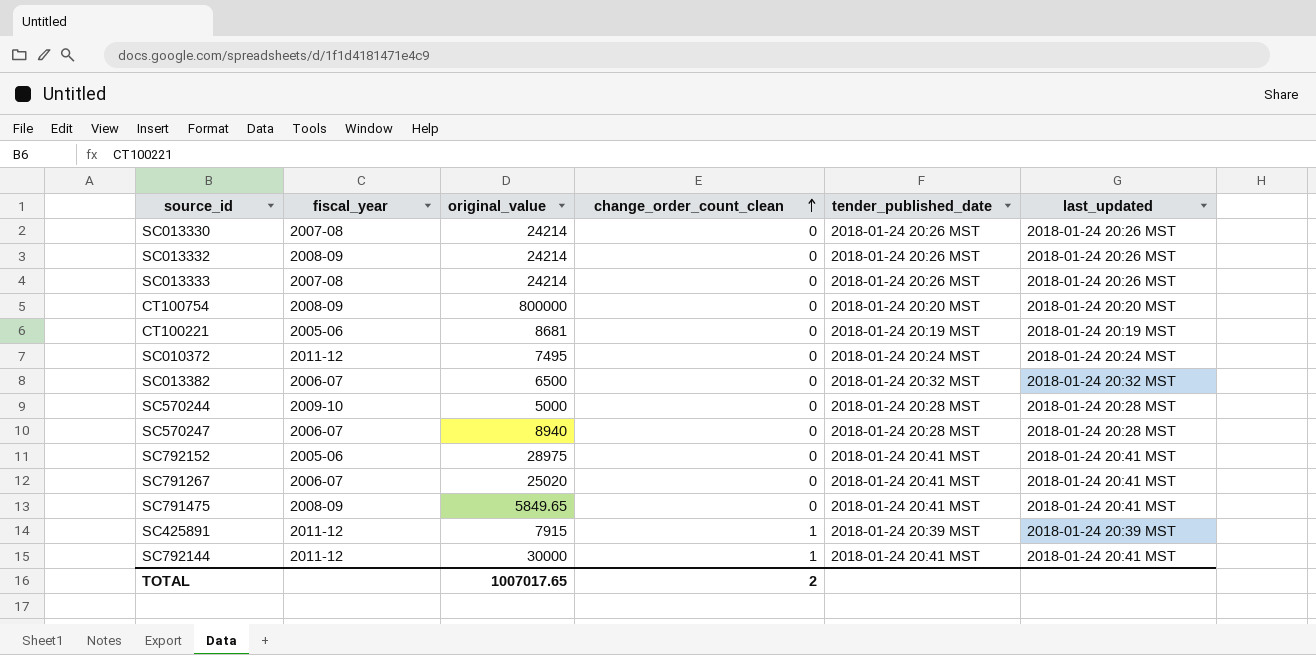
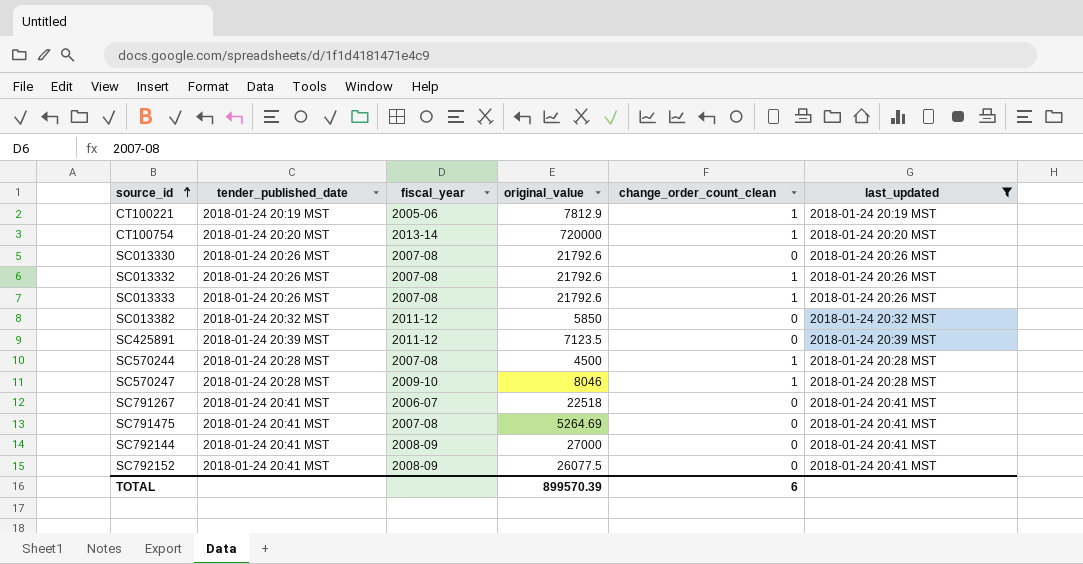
filter: none -> last_updated != 2018-01-24 20:24 MST
row order: change_order_count_clean ascending -> source_id ascending
column tender_published_date | position: 5 -> 2
CT100221 | original_value: 8681 -> 7812.9
CT100221 | change_order_count_clean: 0 -> 1
CT100754 | fiscal_year: 2008-09 -> 2013-14
CT100754 | original_value: 800000 -> 720000
CT100754 | change_order_count_clean: 0 -> 1
SC013330 | original_value: 24214 -> 21792.6
SC013332 | fiscal_year: 2008-09 -> 2007-08
SC013332 | original_value: 24214 -> 21792.6
SC013332 | change_order_count_clean: 0 -> 1
SC013333 | original_value: 24214 -> 21792.6
SC013333 | change_order_count_clean: 0 -> 1
SC013382 | fiscal_year: 2006-07 -> 2011-12
SC013382 | original_value: 6500 -> 5850
SC425891 | original_value: 7915 -> 7123.5
SC425891 | change_order_count_clean: 1 -> 0
SC570244 | fiscal_year: 2009-10 -> 2007-08
SC570244 | original_value: 5000 -> 4500
SC570244 | change_order_count_clean: 0 -> 1
SC570247 | fiscal_year: 2006-07 -> 2009-10
SC570247 | original_value: 8940 -> 8046
SC570247 | change_order_count_clean: 0 -> 1
SC791267 | original_value: 25020 -> 22518
SC791475 | fiscal_year: 2008-09 -> 2007-08
SC791475 | original_value: 5849.65 -> 5264.69
SC792144 | fiscal_year: 2011-12 -> 2008-09
SC792144 | original_value: 30000 -> 27000
SC792144 | change_order_count_clean: 1 -> 0
SC792152 | fiscal_year: 2005-06 -> 2008-09
SC792152 | original_value: 28975 -> 26077.5
TOTAL | original_value: 1007017.65 -> 899570.39
TOTAL | change_order_count_clean: 2 -> 6

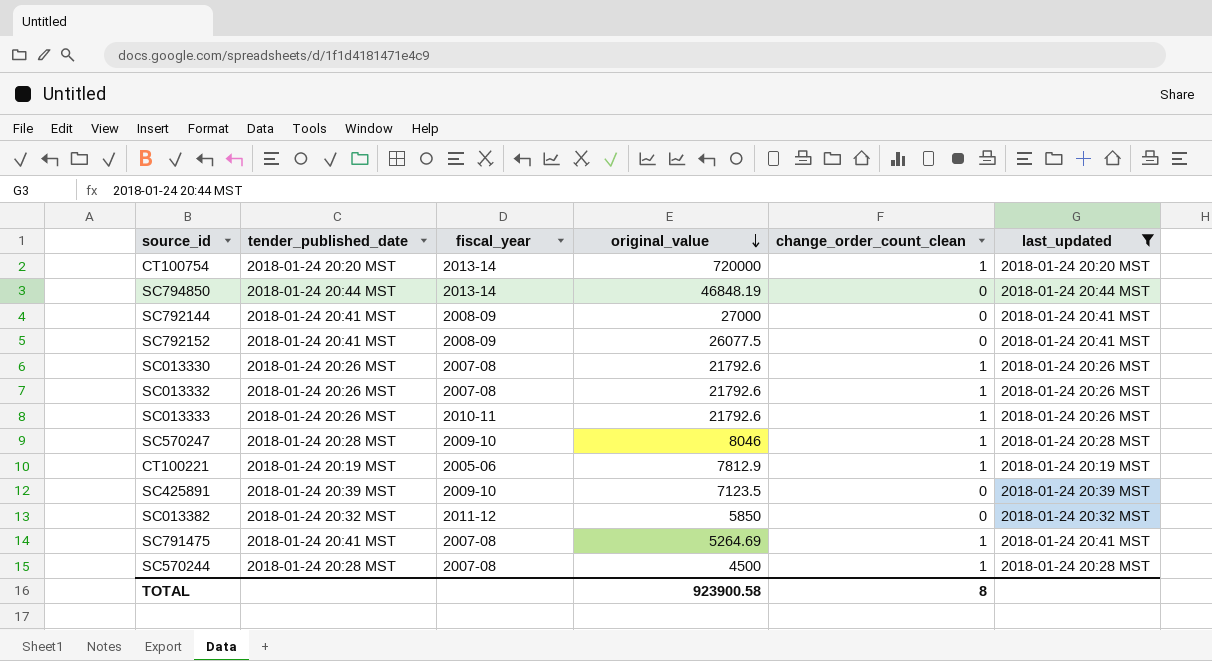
row order: source_id ascending -> original_value descending
row SC791267: 2018-01-24 20:41 MST | 2006-07 | 22518 | 0 | 2018-01-24 20:41 MST -> none
row SC794850: none -> 2018-01-24 20:44 MST | 2013-14 | 46848.19 | 0 | 2018-01-24 20:44 MST
SC013330 | change_order_count_clean: 0 -> 1
SC013333 | fiscal_year: 2007-08 -> 2010-11
SC425891 | fiscal_year: 2011-12 -> 2009-10
SC791475 | change_order_count_clean: 0 -> 1
TOTAL | original_value: 899570.39 -> 923900.58
TOTAL | change_order_count_clean: 6 -> 8

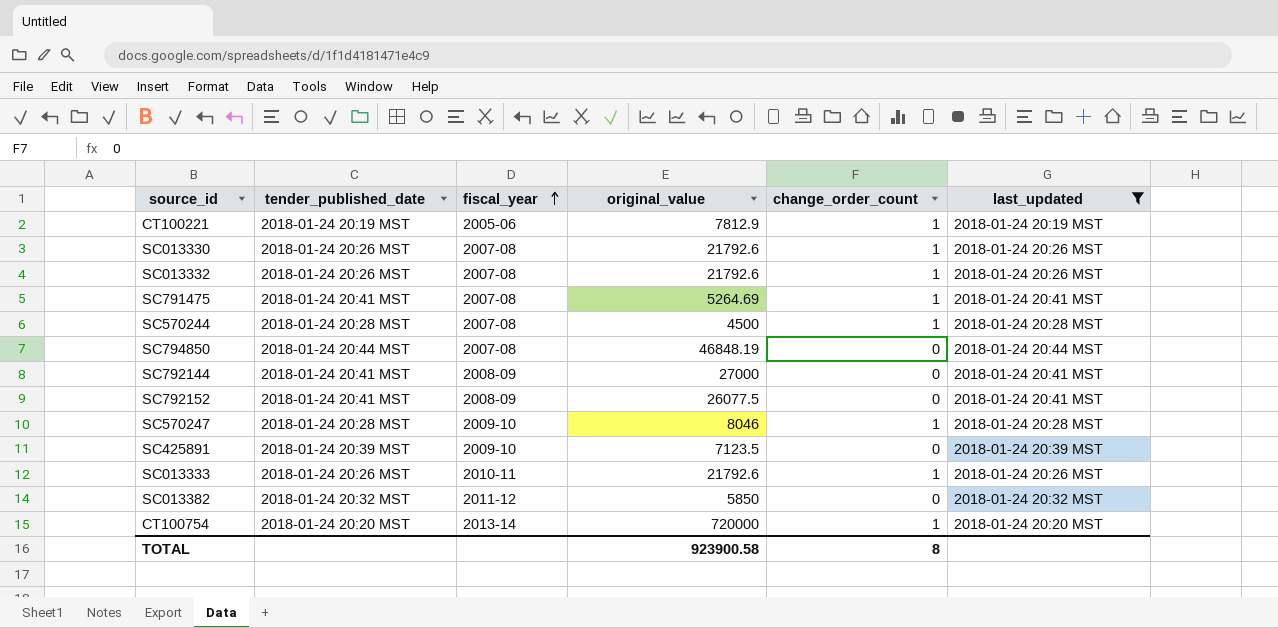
row order: original_value descending -> fiscal_year ascending
column name: change_order_count_clean -> change_order_count
SC794850 | fiscal_year: 2013-14 -> 2007-08

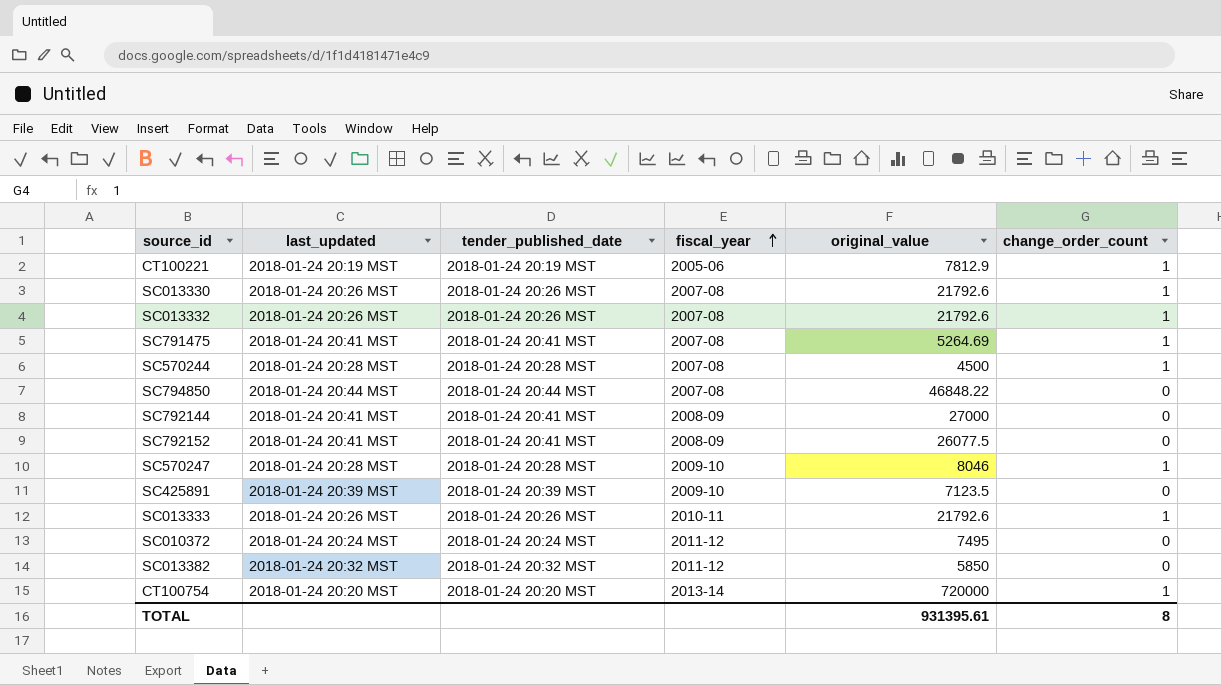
filter: last_updated != 2018-01-24 20:24 MST -> none
column last_updated | position: 6 -> 2
SC794850 | original_value: 46848.19 -> 46848.22
TOTAL | original_value: 923900.58 -> 931395.61

